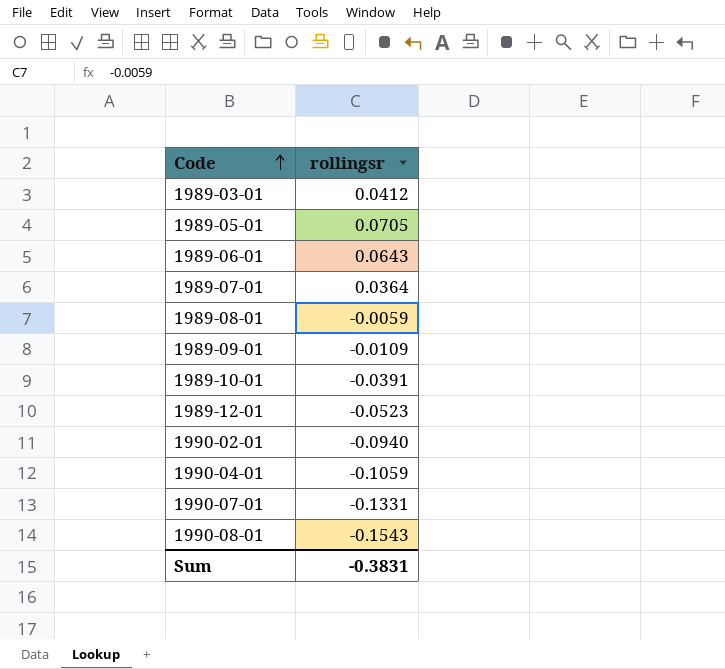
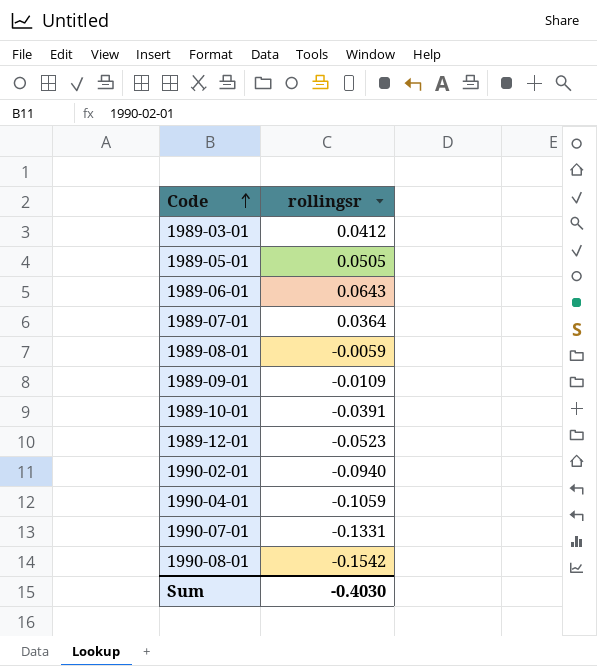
1989-05-01 | rollingsr: 0.0705 -> 0.0505
1990-08-01 | rollingsr: -0.1543 -> -0.1542
Sum | rollingsr: -0.3831 -> -0.4030

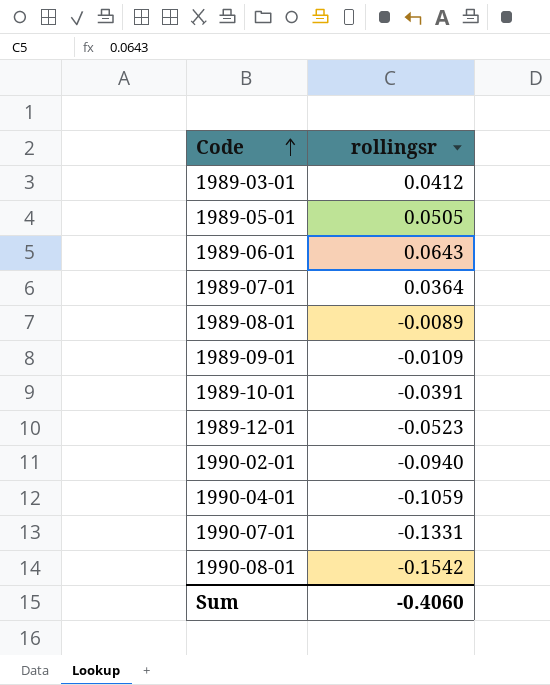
1989-08-01 | rollingsr: -0.0059 -> -0.0089
Sum | rollingsr: -0.4030 -> -0.4060

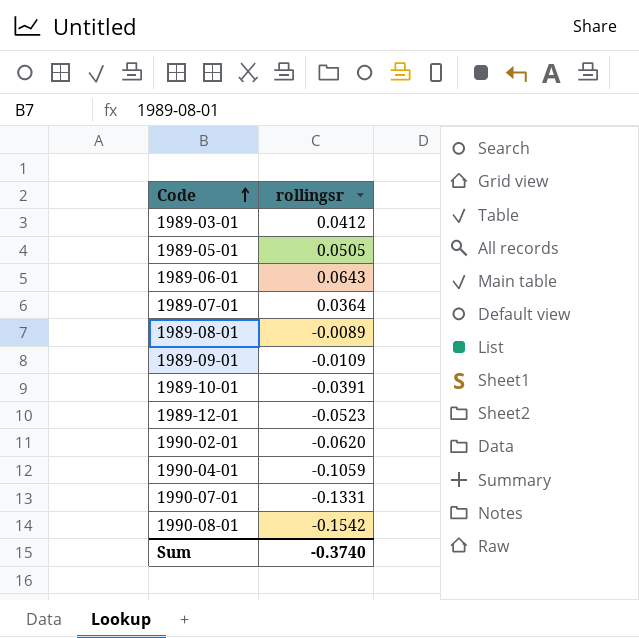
1990-02-01 | rollingsr: -0.0940 -> -0.0620
Sum | rollingsr: -0.4060 -> -0.3740

